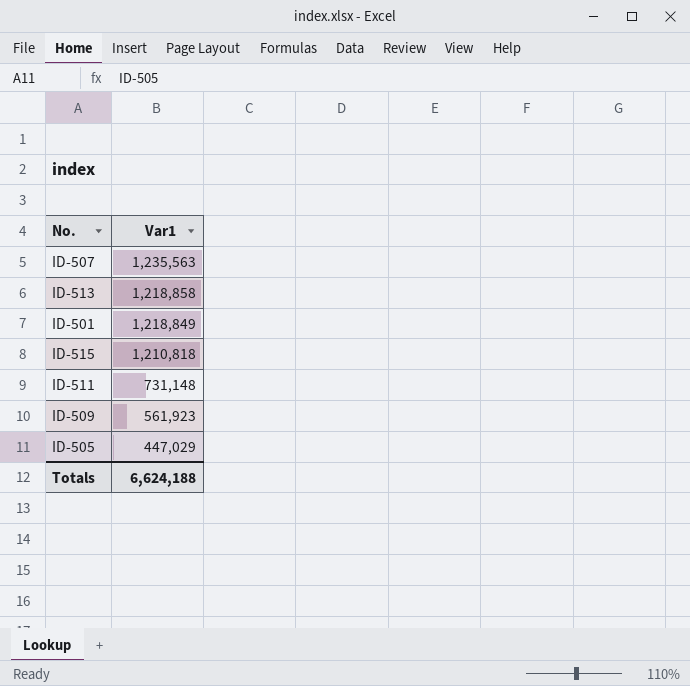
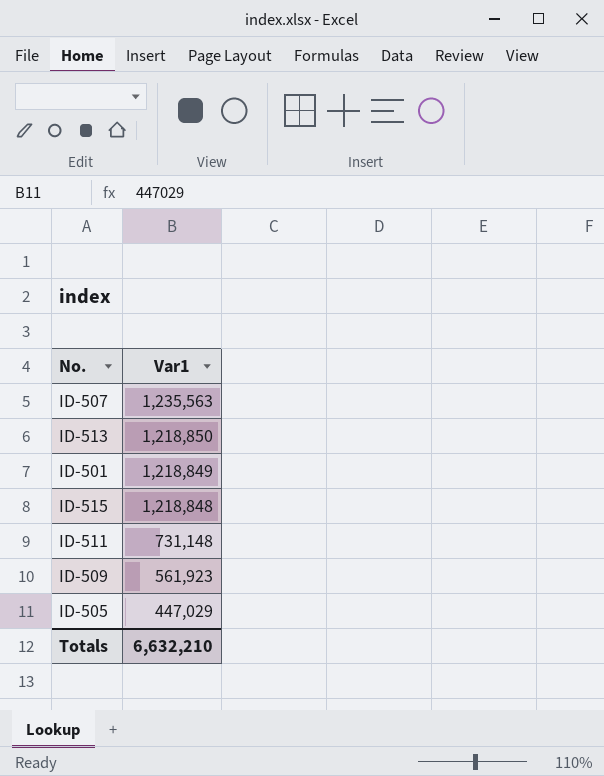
ID-513 | Var1: 1,218,858 -> 1,218,850
ID-515 | Var1: 1,210,818 -> 1,218,848
Totals | Var1: 6,624,188 -> 6,632,210

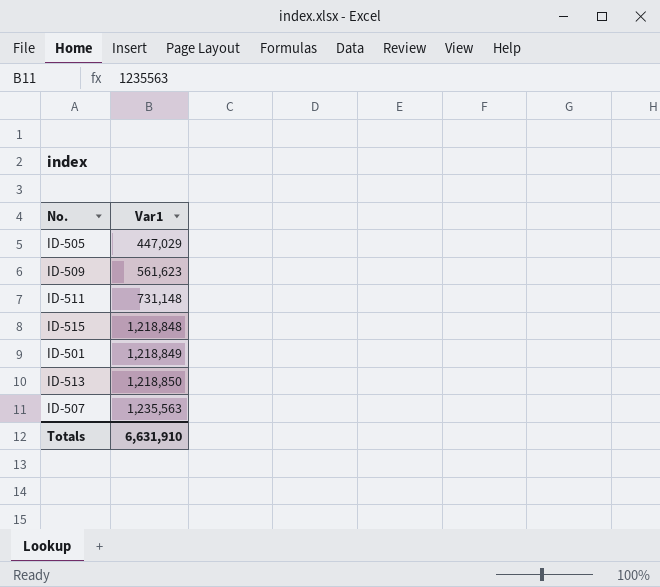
row order: Var1 descending -> Var1 ascending
ID-509 | Var1: 561,923 -> 561,623
Totals | Var1: 6,632,210 -> 6,631,910

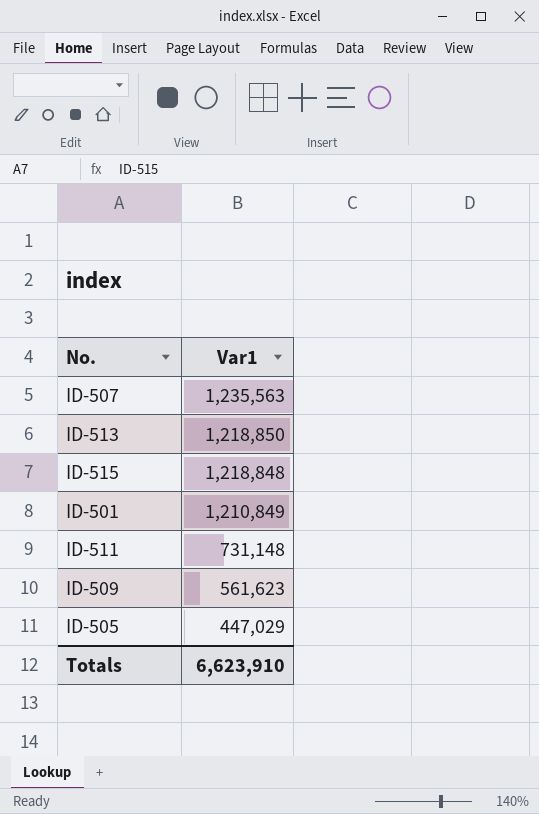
row order: Var1 ascending -> Var1 descending
ID-501 | Var1: 1,218,849 -> 1,210,849
Totals | Var1: 6,631,910 -> 6,623,910

